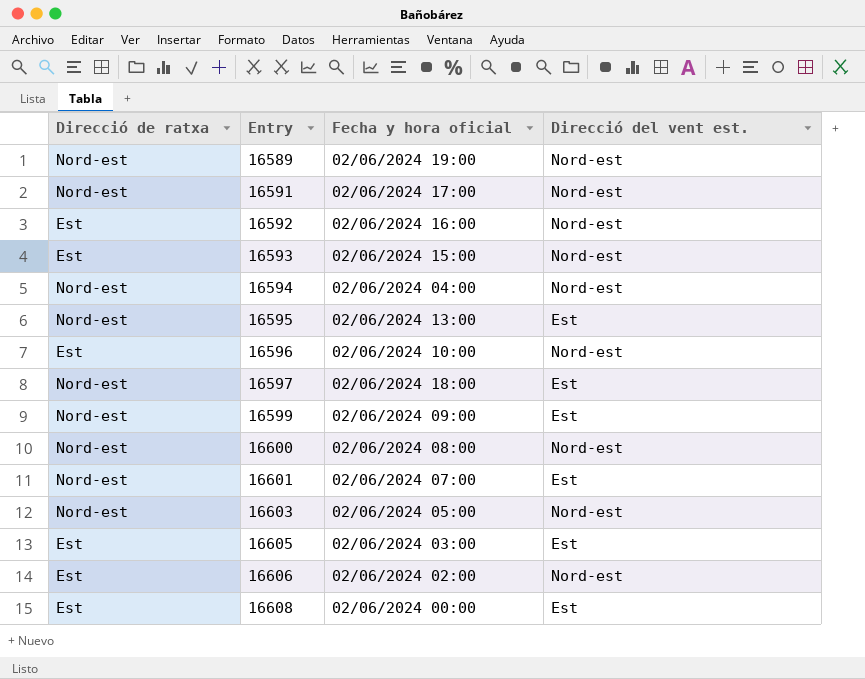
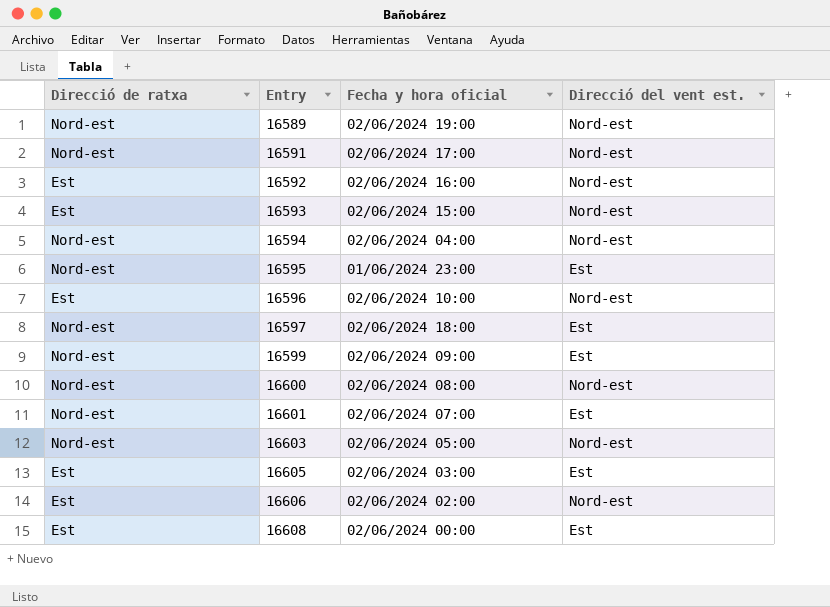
16595 | Fecha y hora oficial: 02/06/2024 13:00 -> 01/06/2024 23:00

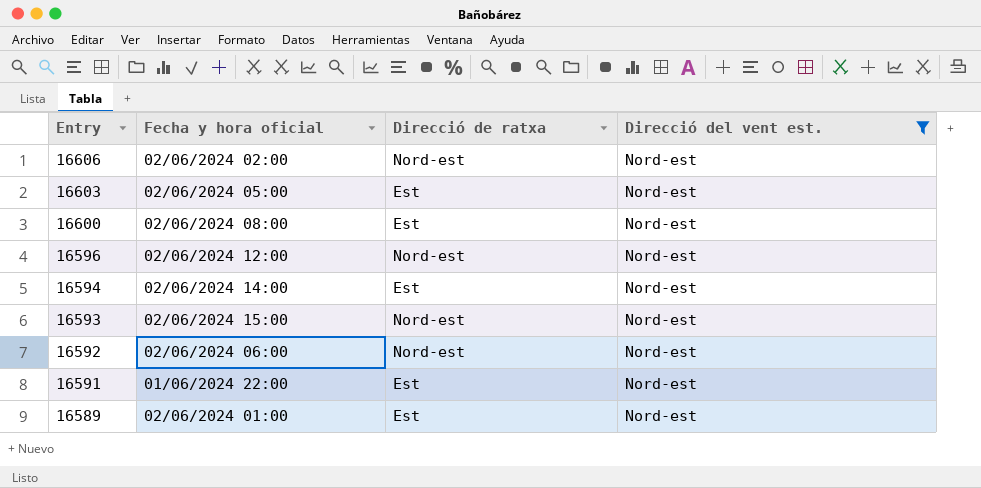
filter: none -> Direcció del vent est. = Nord-est
row order: Entry ascending -> Entry descending
column Direcció de ratxa | position: 1 -> 3
16606 | Direcció de ratxa: Est -> Nord-est
16603 | Direcció de ratxa: Nord-est -> Est
16600 | Direcció de ratxa: Nord-est -> Est
16596 | Fecha y hora oficial: 02/06/2024 10:00 -> 02/06/2024 12:00
16596 | Direcció de ratxa: Est -> Nord-est
16594 | Fecha y hora oficial: 02/06/2024 04:00 -> 02/06/2024 14:00
16594 | Direcció de ratxa: Nord-est -> Est
16593 | Direcció de ratxa: Est -> Nord-est
16592 | Fecha y hora oficial: 02/06/2024 16:00 -> 02/06/2024 06:00
16592 | Direcció de ratxa: Est -> Nord-est
16591 | Fecha y hora oficial: 02/06/2024 17:00 -> 01/06/2024 22:00
16591 | Direcció de ratxa: Nord-est -> Est
16589 | Fecha y hora oficial: 02/06/2024 19:00 -> 02/06/2024 01:00
16589 | Direcció de ratxa: Nord-est -> Est

